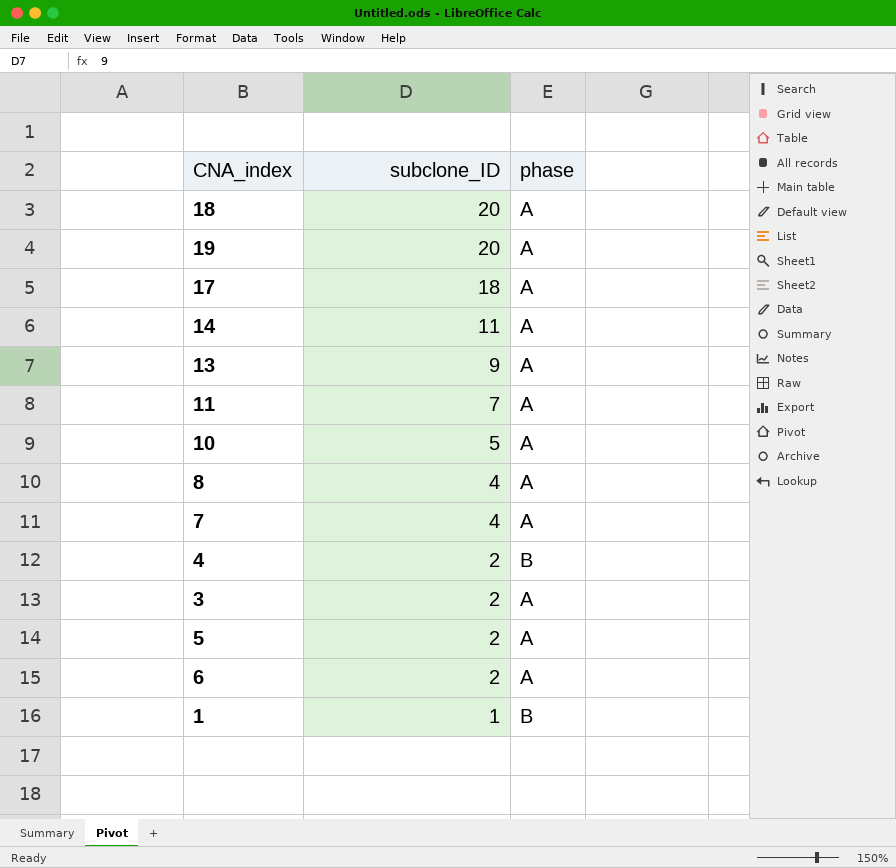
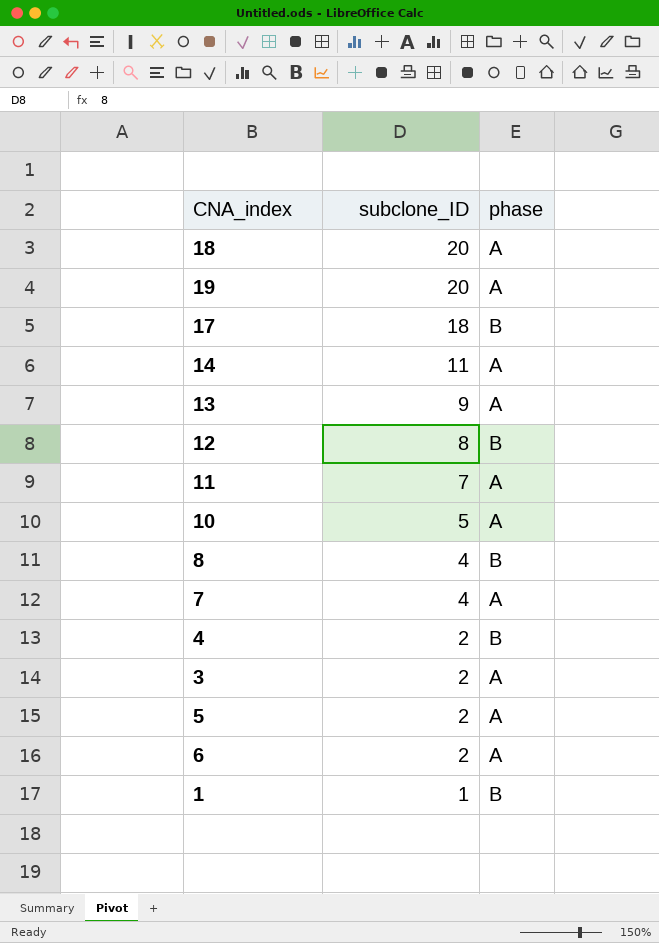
17 | phase: A -> B
row 12: none -> 8 | B
8 | phase: A -> B

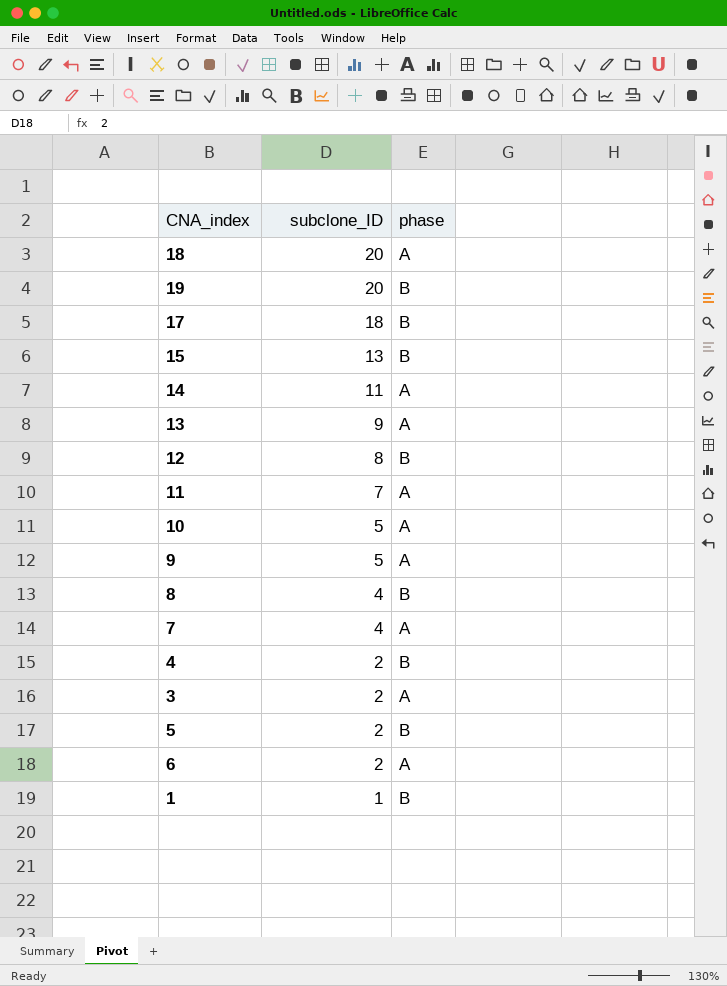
19 | phase: A -> B
row 15: none -> 13 | B
row 9: none -> 5 | A
5 | phase: A -> B

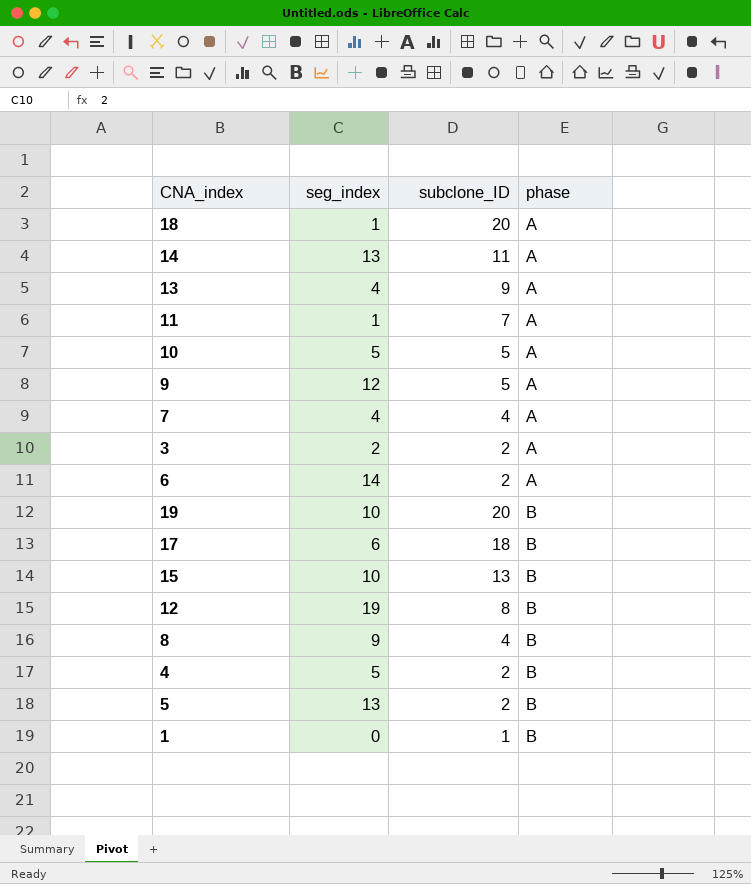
row order: subclone_ID descending -> phase ascending
column seg_index | position: none -> 2

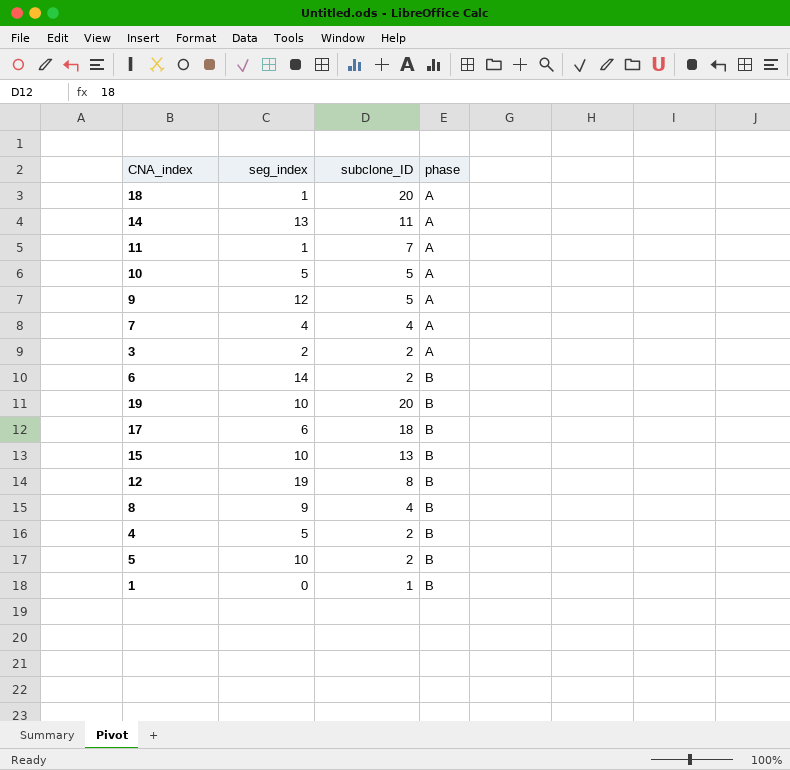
row 13: 4 | 9 | A -> none
6 | phase: A -> B
5 | seg_index: 13 -> 10

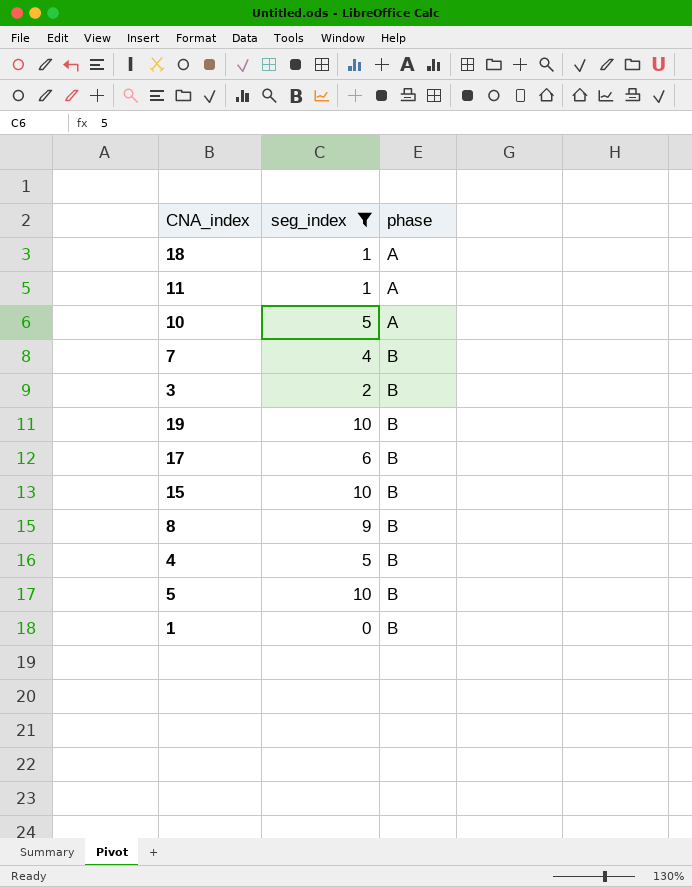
filter: none -> seg_index <= 10
column subclone_ID | position: 3 -> none
7 | phase: A -> B
3 | phase: A -> B

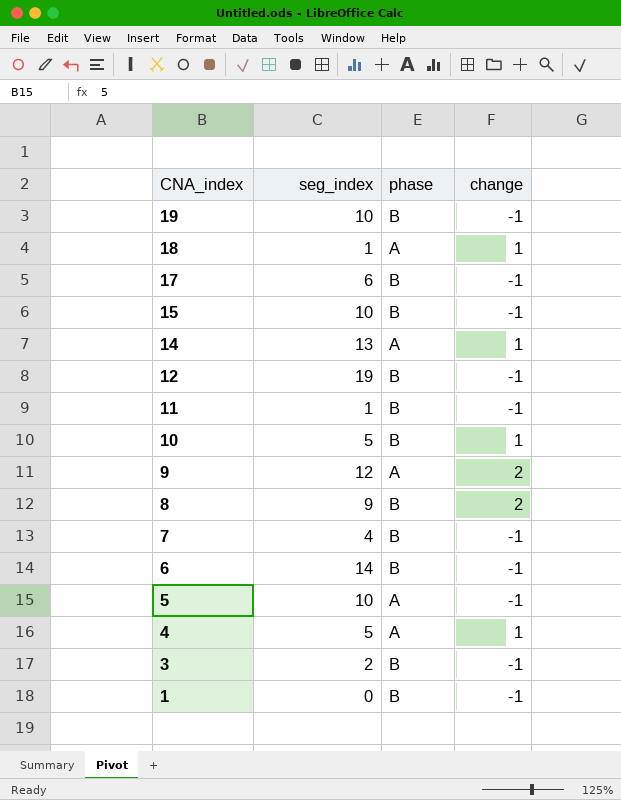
filter: seg_index <= 10 -> none
row order: phase ascending -> CNA_index descending
column change | position: none -> 4
11 | phase: A -> B
10 | phase: A -> B
5 | phase: B -> A
4 | phase: B -> A

